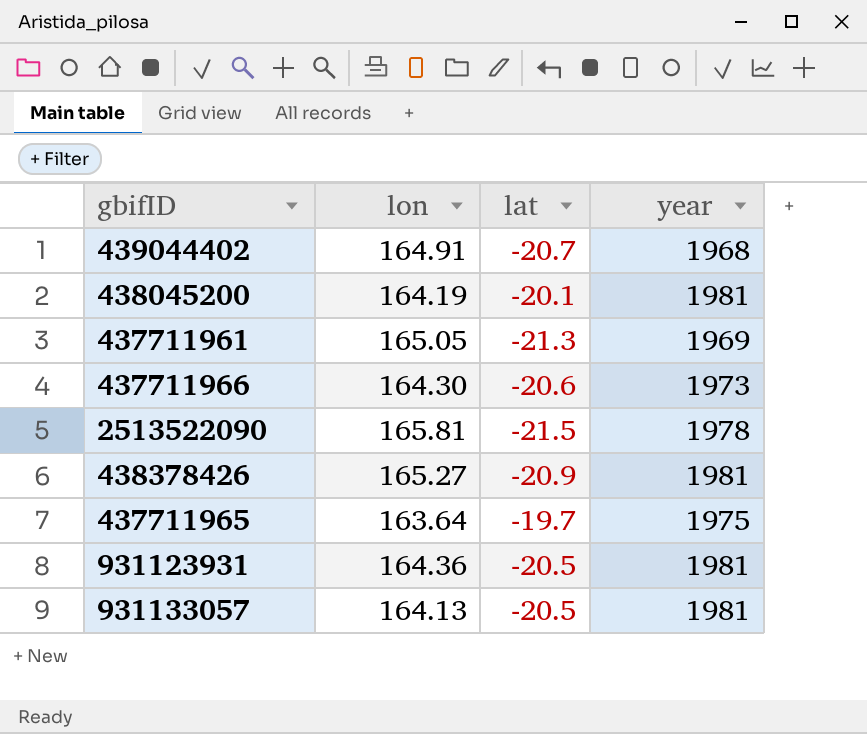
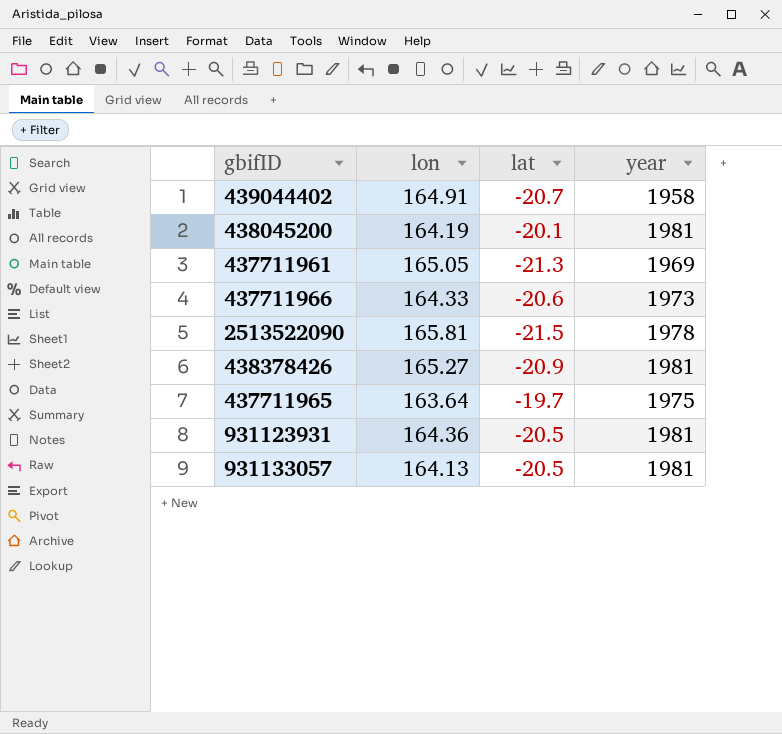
439044402 | year: 1968 -> 1958
437711966 | lon: 164.30 -> 164.33

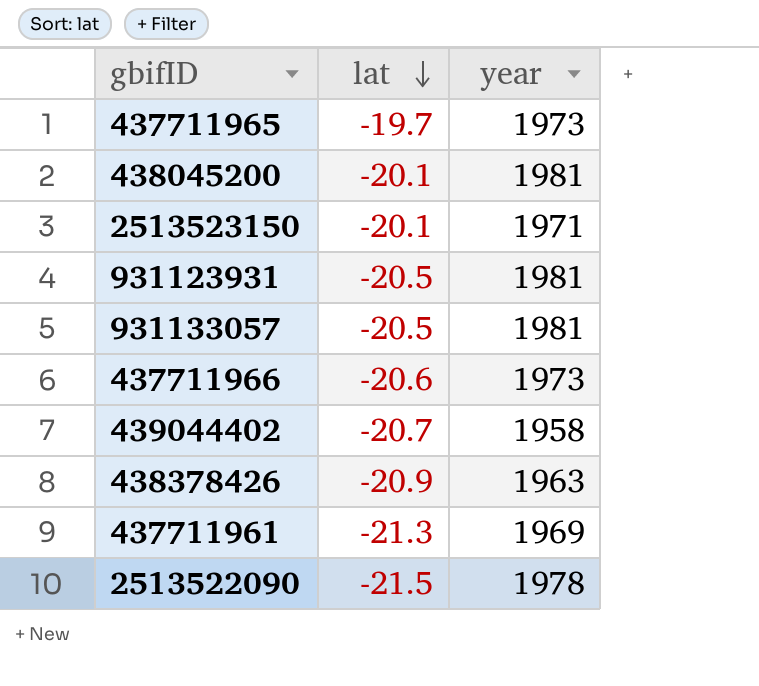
row order: none -> lat descending
column lon | position: 2 -> none
437711965 | year: 1975 -> 1973
row 2513523150: none -> -20.1 | 1971
438378426 | year: 1981 -> 1963

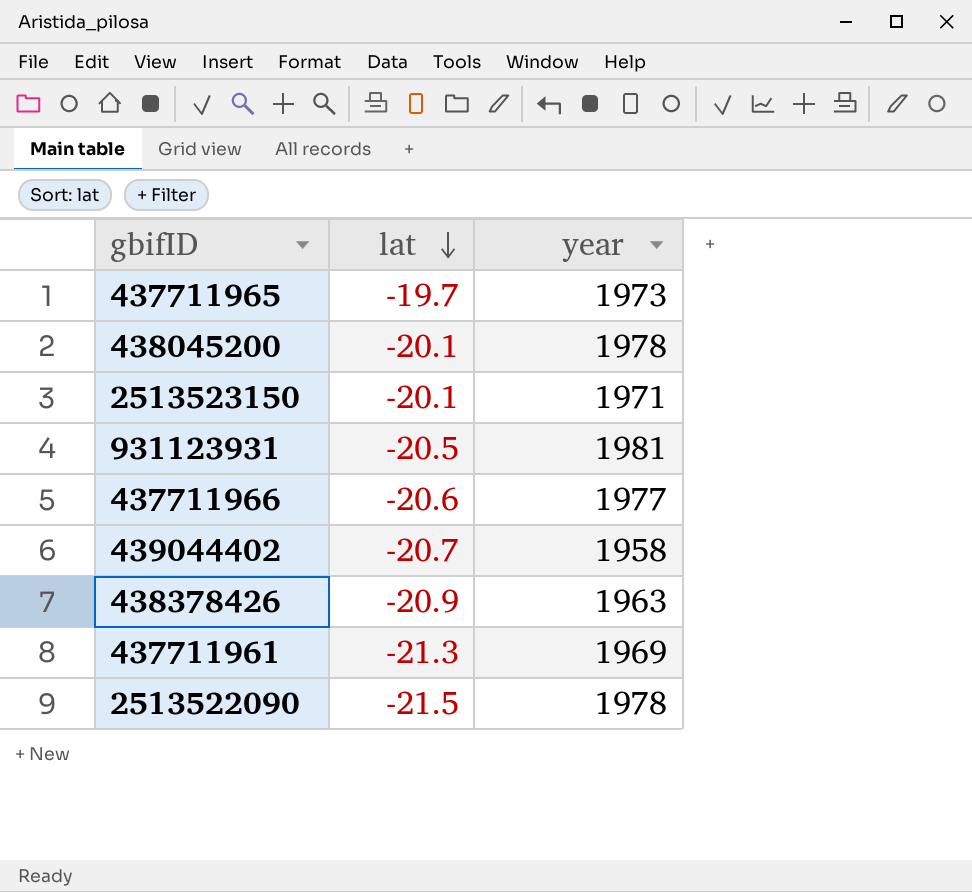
row 931133057: -20.5 | 1981 -> none
438045200 | year: 1981 -> 1978
437711966 | year: 1973 -> 1977

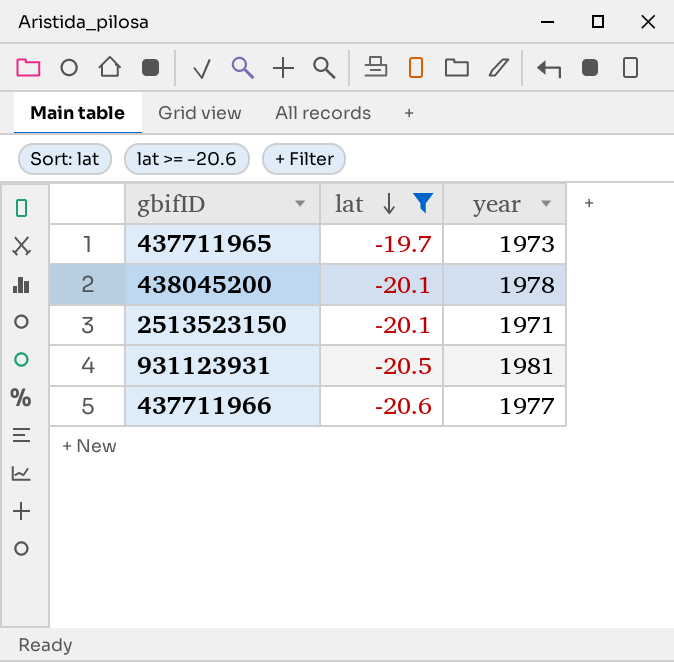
filter: none -> lat >= -20.6

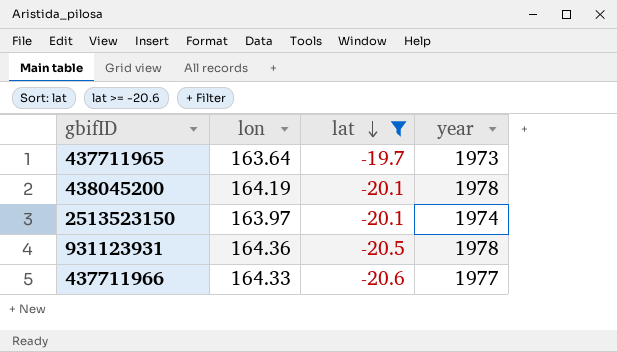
column lon | position: none -> 2
2513523150 | year: 1971 -> 1974
931123931 | year: 1981 -> 1978

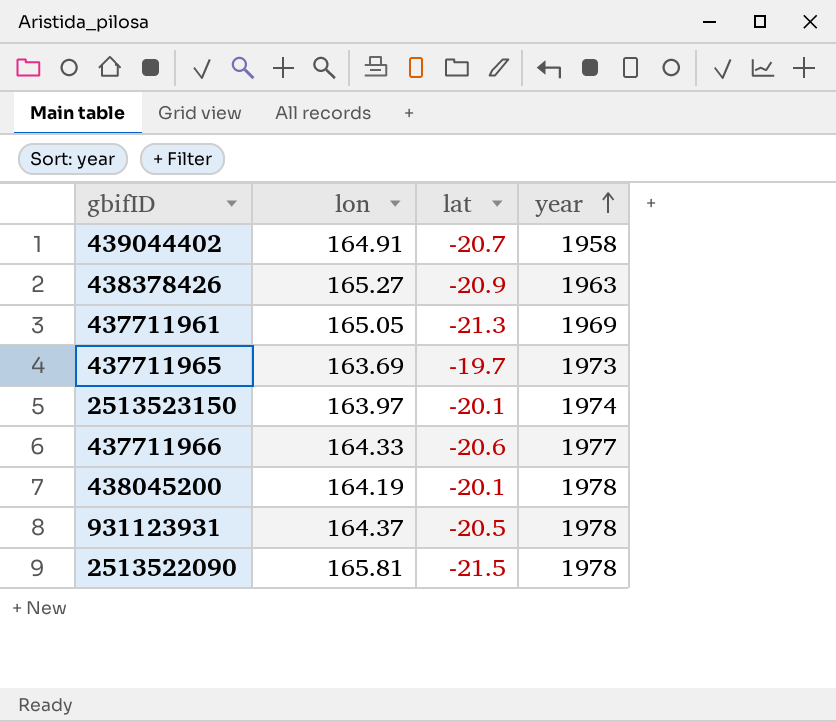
filter: lat >= -20.6 -> none
row order: lat descending -> year ascending
437711965 | lon: 163.64 -> 163.69
931123931 | lon: 164.36 -> 164.37

